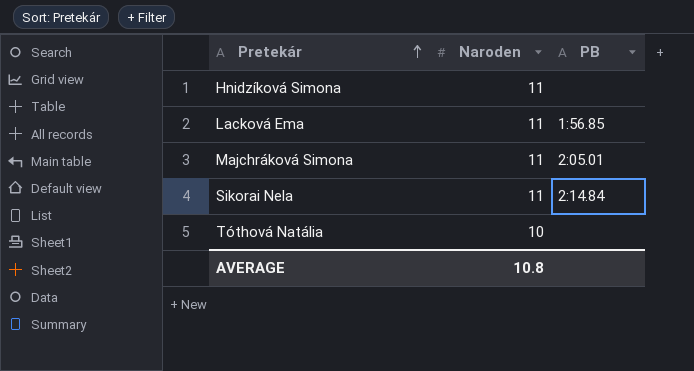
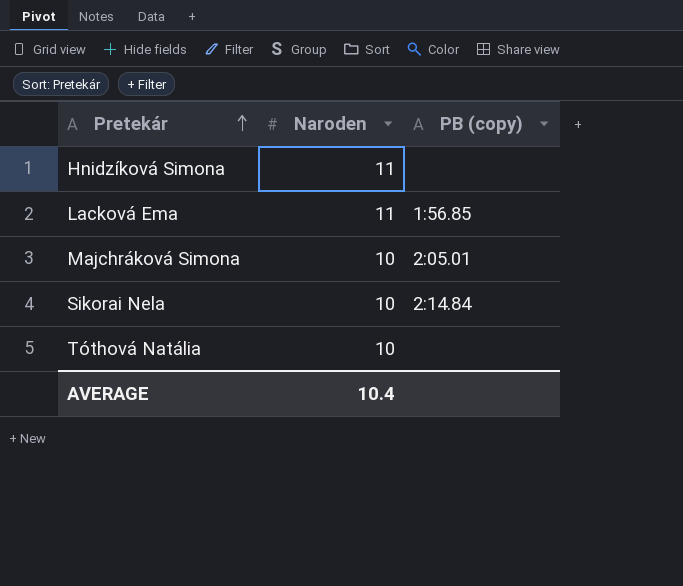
column name: PB -> PB (copy)
Majchráková Simona | Naroden: 11 -> 10
Sikorai Nela | Naroden: 11 -> 10
AVERAGE | Naroden: 10.8 -> 10.4

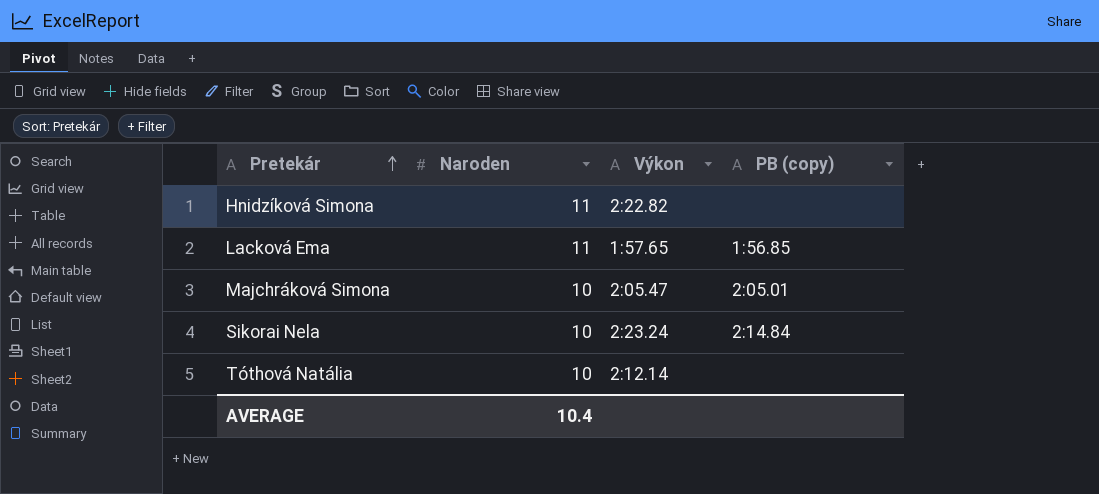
column Výkon | position: none -> 3

